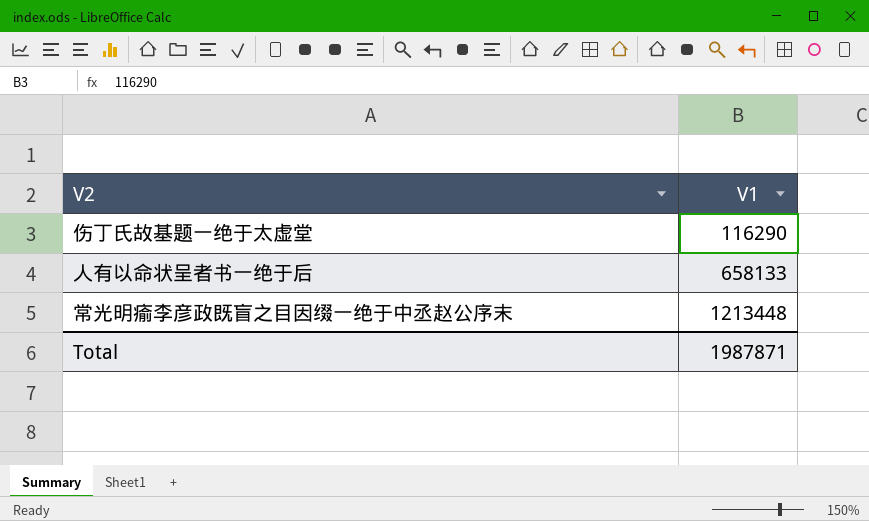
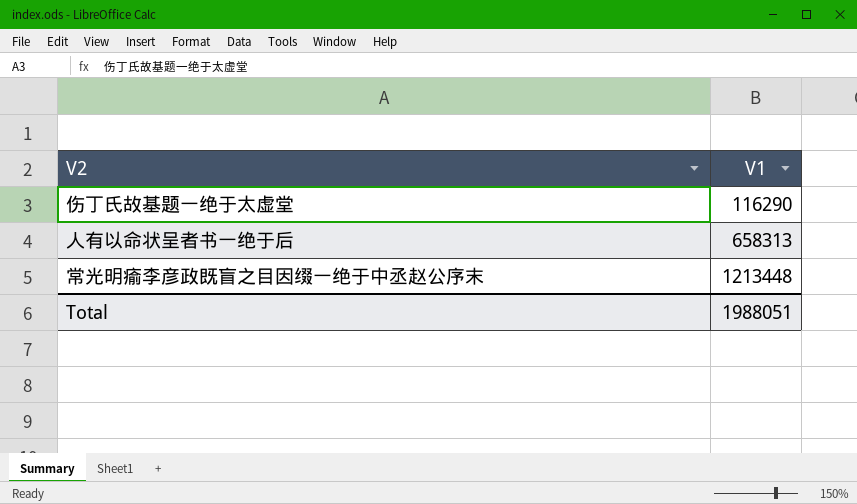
人有以命状呈者书一绝于后 | V1: 658133 -> 658313
Total | V1: 1987871 -> 1988051

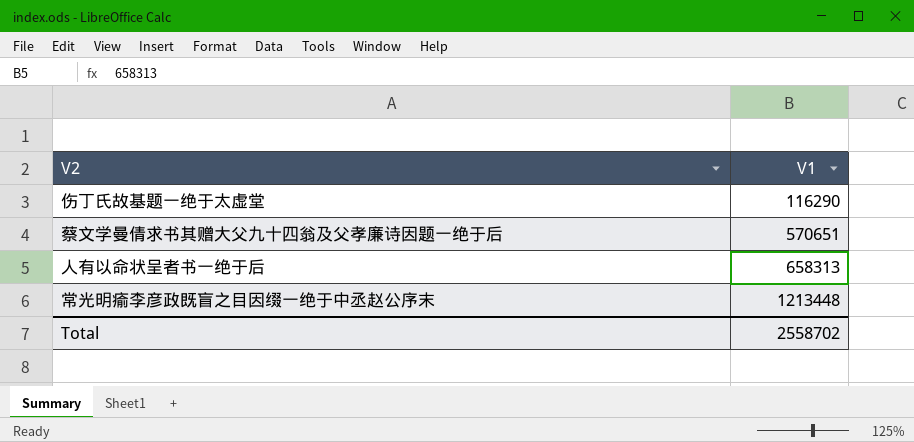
row 蔡文学曼倩求书其赠大父九十四翁及父孝廉诗因题一绝于后: none -> 570651
Total | V1: 1988051 -> 2558702

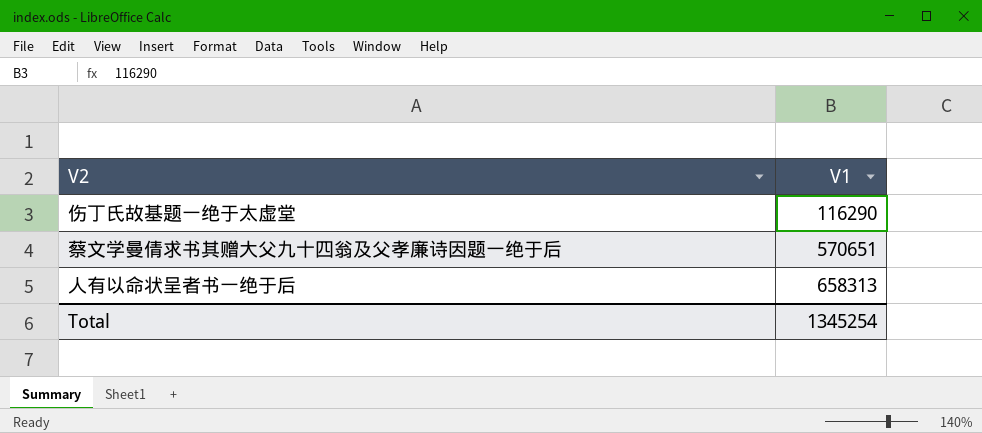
row 常光明瘉李彦政既盲之目因缀一绝于中丞赵公序末: 1213448 -> none
Total | V1: 2558702 -> 1345254

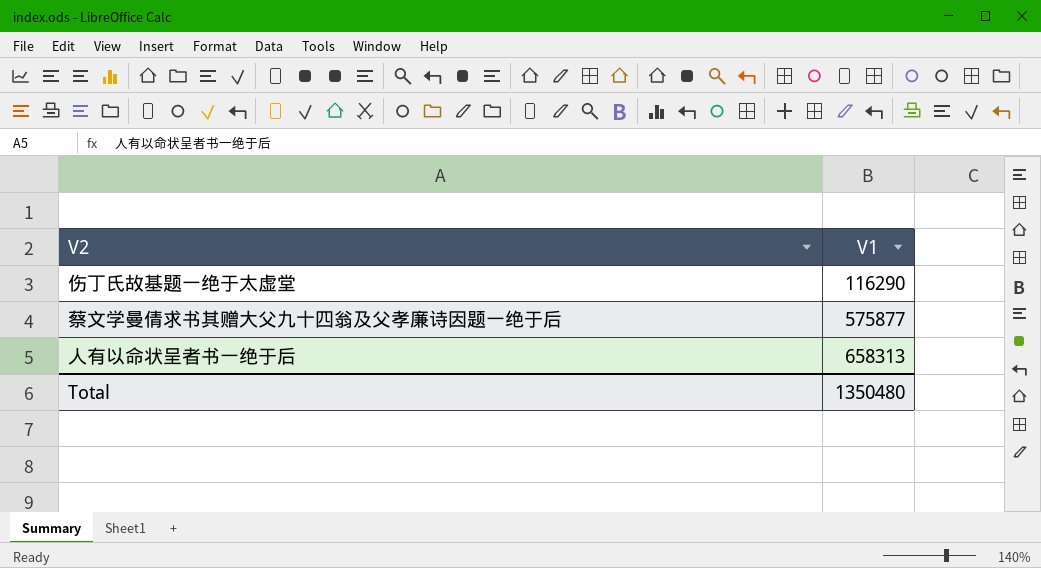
蔡文学曼倩求书其赠大父九十四翁及父孝廉诗因题一绝于后 | V1: 570651 -> 575877
Total | V1: 1345254 -> 1350480

